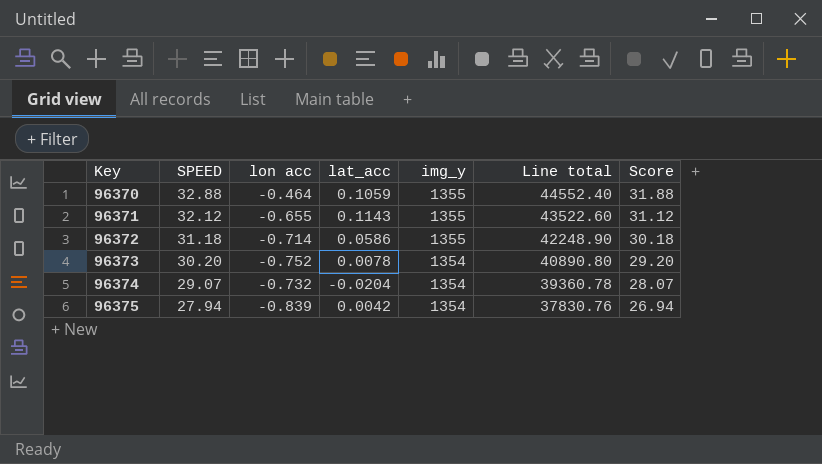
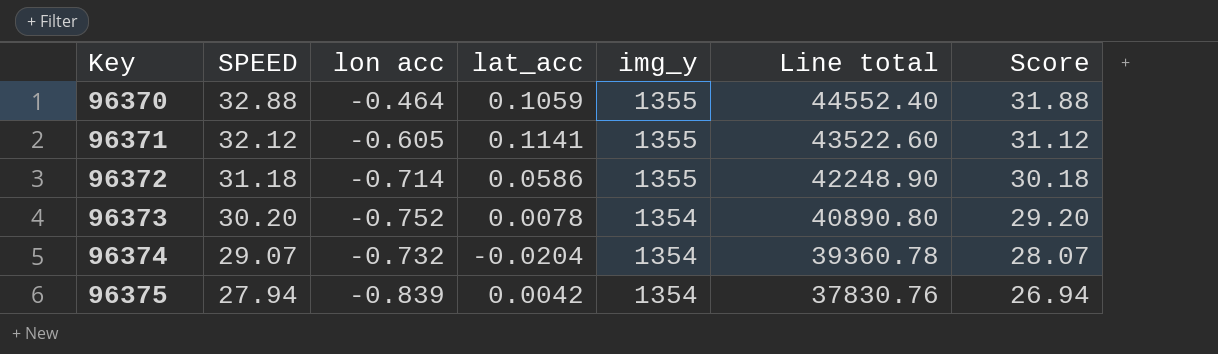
96371 | lon acc: -0.655 -> -0.605
96371 | lat_acc: 0.1143 -> 0.1141

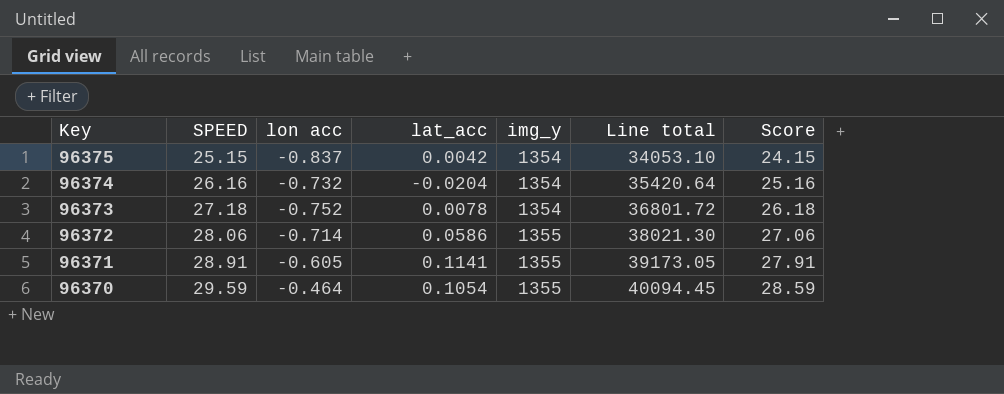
row order: Key ascending -> Key descending
96375 | SPEED: 27.94 -> 25.15
96375 | lon acc: -0.839 -> -0.837
96375 | Line total: 37830.76 -> 34053.10
96375 | Score: 26.94 -> 24.15
96374 | SPEED: 29.07 -> 26.16
96374 | Line total: 39360.78 -> 35420.64
96374 | Score: 28.07 -> 25.16
96373 | SPEED: 30.20 -> 27.18
96373 | Line total: 40890.80 -> 36801.72
96373 | Score: 29.20 -> 26.18
96372 | SPEED: 31.18 -> 28.06
96372 | Line total: 42248.90 -> 38021.30
96372 | Score: 30.18 -> 27.06
96371 | SPEED: 32.12 -> 28.91
96371 | Line total: 43522.60 -> 39173.05
96371 | Score: 31.12 -> 27.91
96370 | SPEED: 32.88 -> 29.59
96370 | lat_acc: 0.1059 -> 0.1054
96370 | Line total: 44552.40 -> 40094.45
96370 | Score: 31.88 -> 28.59

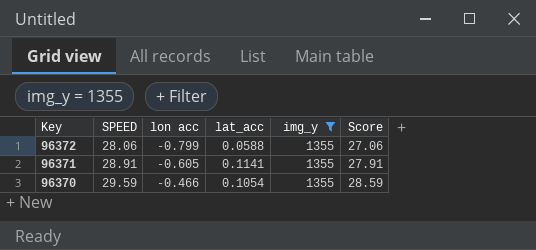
filter: none -> img_y = 1355
column Line total | formula: [SPEED] * [img_y] -> none
96372 | lon acc: -0.714 -> -0.799
96372 | lat_acc: 0.0586 -> 0.0588
96370 | lon acc: -0.464 -> -0.466

